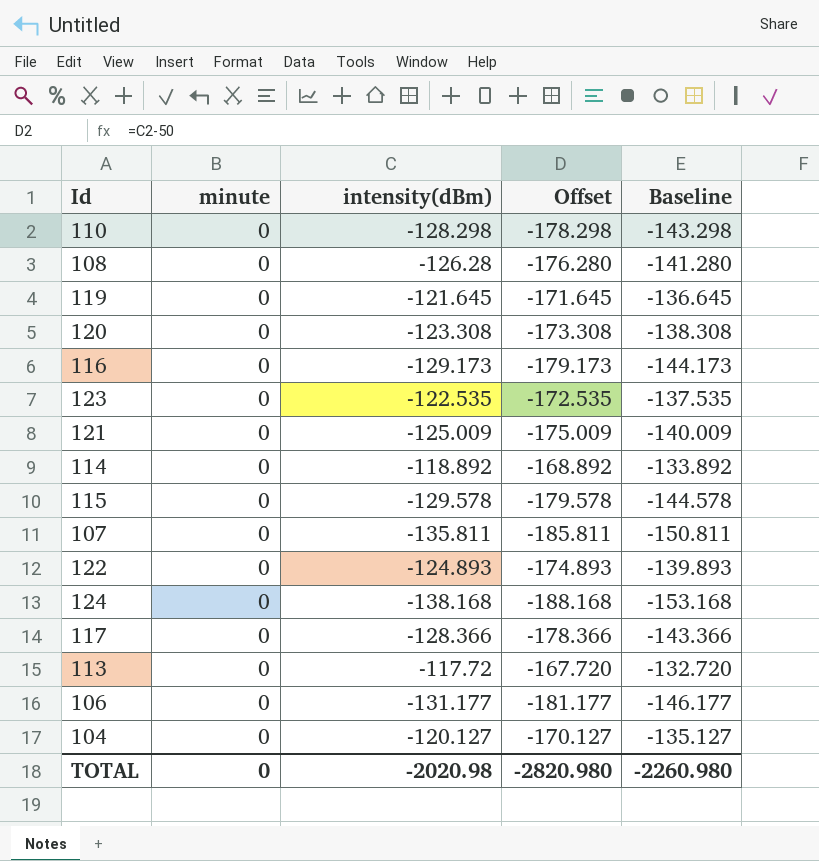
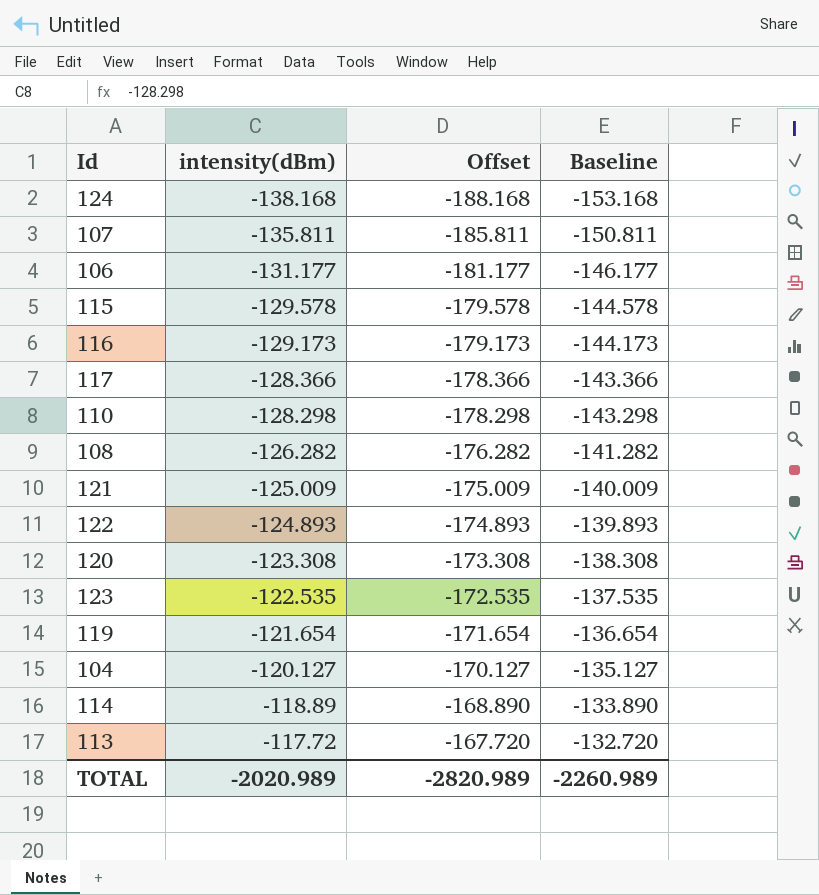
row order: none -> intensity(dBm) ascending
column minute | position: 2 -> none
108 | intensity(dBm): -126.28 -> -126.282
108 | Offset: -176.280 -> -176.282
108 | Baseline: -141.280 -> -141.282
119 | intensity(dBm): -121.645 -> -121.654
119 | Offset: -171.645 -> -171.654
119 | Baseline: -136.645 -> -136.654
114 | intensity(dBm): -118.892 -> -118.89
114 | Offset: -168.892 -> -168.890
114 | Baseline: -133.892 -> -133.890
TOTAL | intensity(dBm): -2020.98 -> -2020.989
TOTAL | Offset: -2820.980 -> -2820.989
TOTAL | Baseline: -2260.980 -> -2260.989

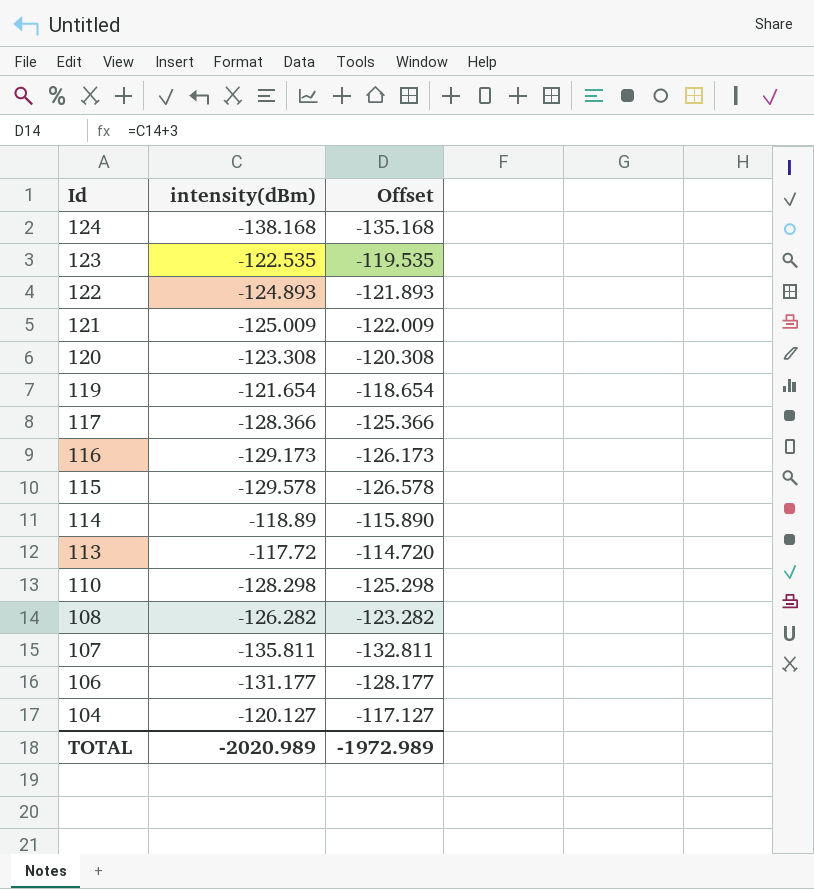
row order: intensity(dBm) ascending -> Id descending
column Baseline | formula: [intensity(dBm)] - 15 -> none
column Offset | formula: [intensity(dBm)] - 50 -> [intensity(dBm)] + 3
TOTAL | Offset: -2820.989 -> -1972.989

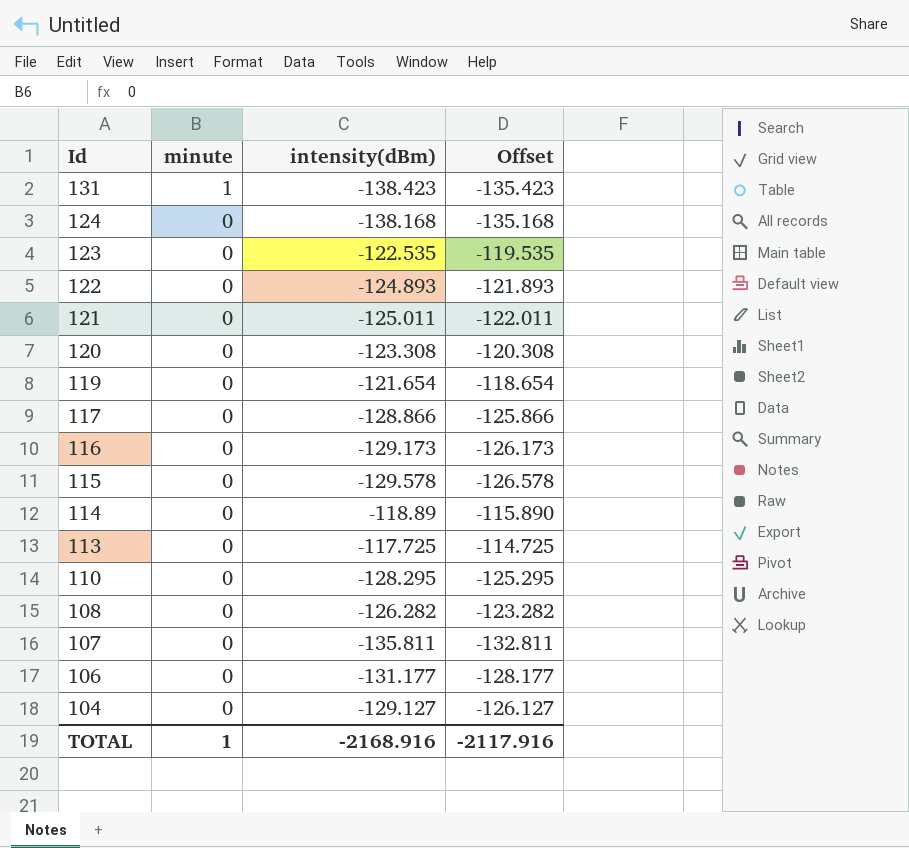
column minute | position: none -> 2
row 131: none -> 1 | -138.423 | -135.423
121 | intensity(dBm): -125.009 -> -125.011
121 | Offset: -122.009 -> -122.011
117 | intensity(dBm): -128.366 -> -128.866
117 | Offset: -125.366 -> -125.866
113 | intensity(dBm): -117.72 -> -117.725
113 | Offset: -114.720 -> -114.725
110 | intensity(dBm): -128.298 -> -128.295
110 | Offset: -125.298 -> -125.295
104 | intensity(dBm): -120.127 -> -129.127
104 | Offset: -117.127 -> -126.127
TOTAL | intensity(dBm): -2020.989 -> -2168.916
TOTAL | Offset: -1972.989 -> -2117.916

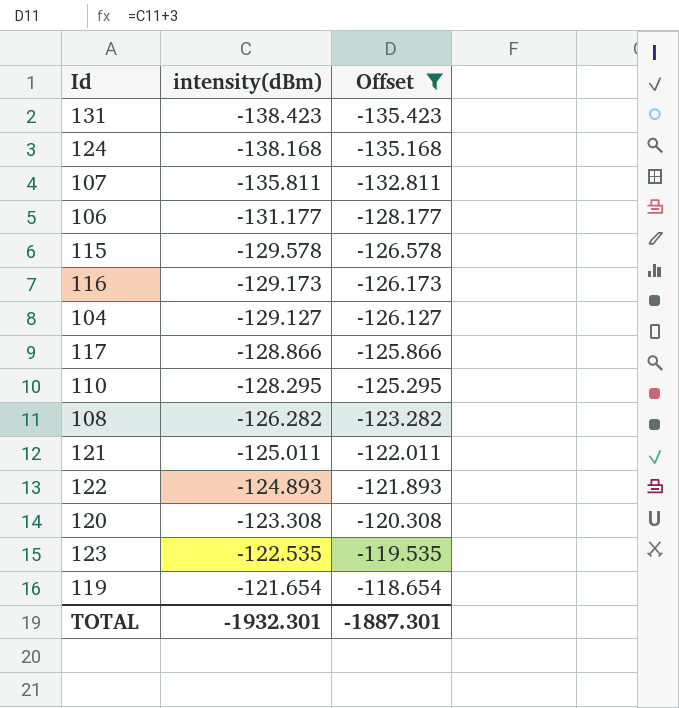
filter: none -> Offset <= -118.654
row order: Id descending -> intensity(dBm) ascending
column minute | position: 2 -> none
TOTAL | intensity(dBm): -2168.916 -> -1932.301
TOTAL | Offset: -2117.916 -> -1887.301

